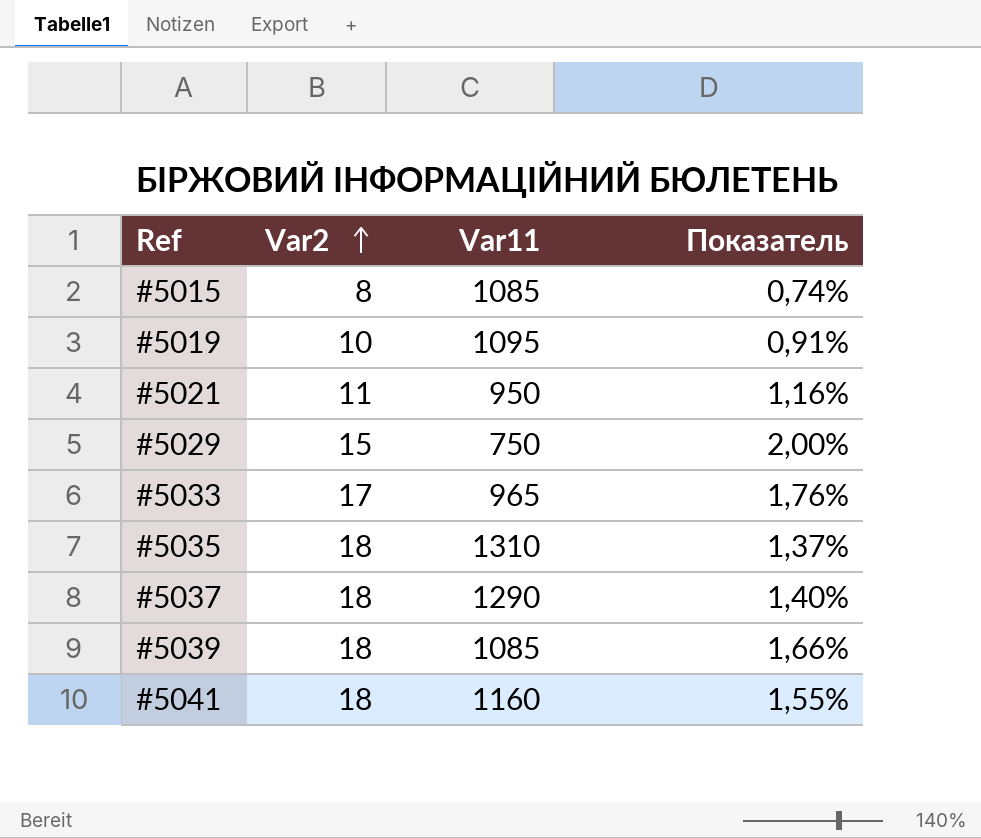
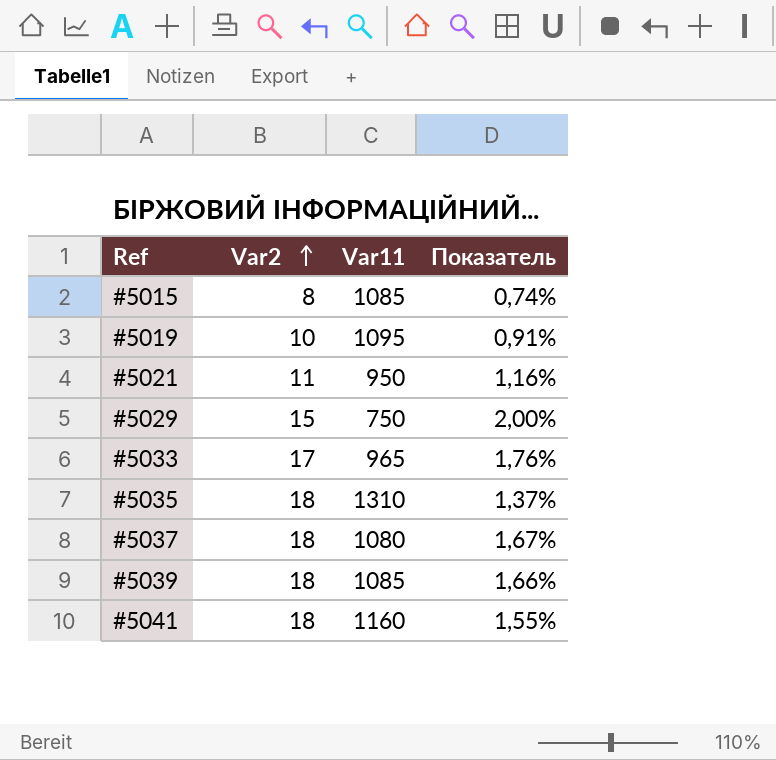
#5037 | Var11: 1290 -> 1080
#5037 | Показатель: 1,40% -> 1,67%

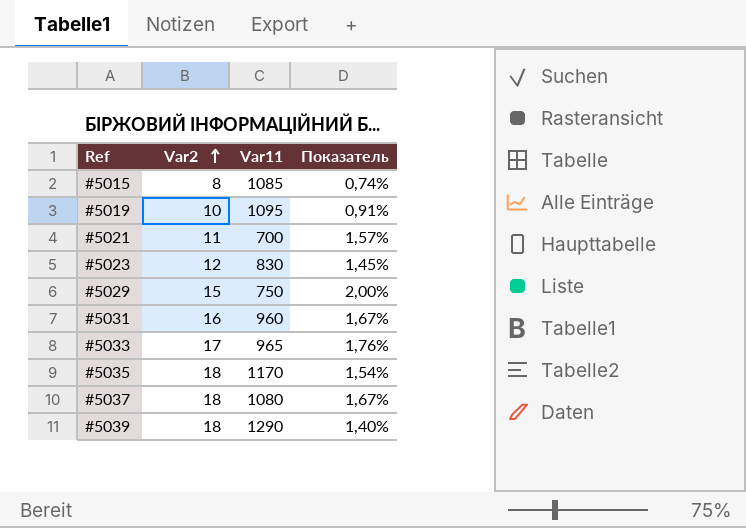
row #5041: 18 | 1160 | 1,55% -> none
#5021 | Var11: 950 -> 700
#5021 | Показатель: 1,16% -> 1,57%
row #5023: none -> 12 | 830 | 1,45%
row #5031: none -> 16 | 960 | 1,67%
#5035 | Var11: 1310 -> 1170
#5035 | Показатель: 1,37% -> 1,54%
#5039 | Var11: 1085 -> 1290
#5039 | Показатель: 1,66% -> 1,40%

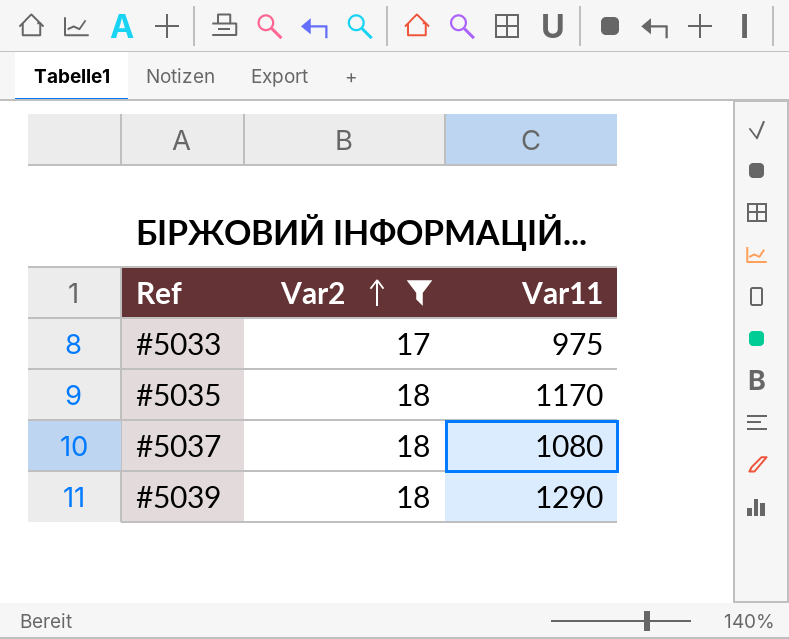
filter: none -> Var2 >= 17
column Показатель | formula: [Var2] / [Var11] -> none
#5033 | Var11: 965 -> 975

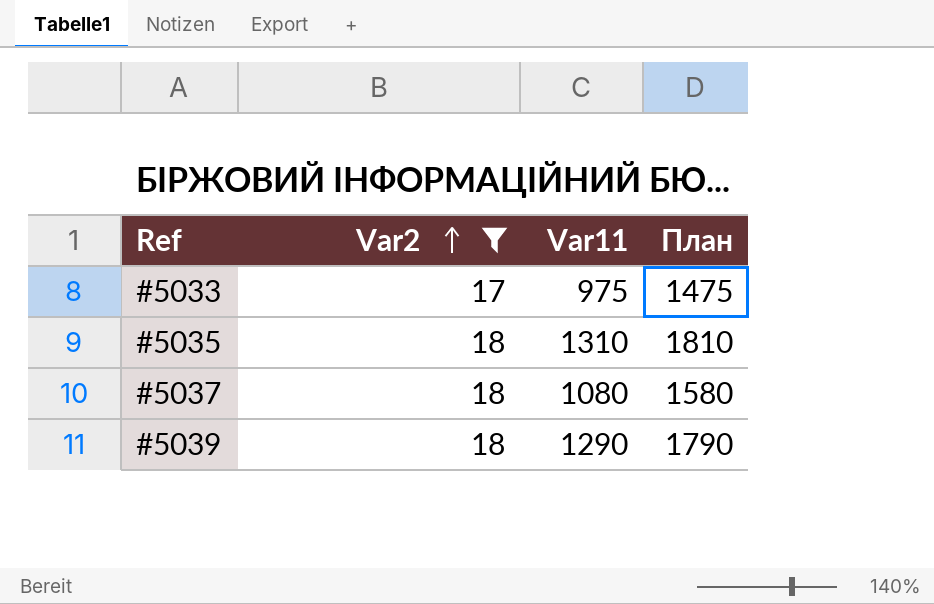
column План | formula: none -> [Var11] + 500
#5035 | Var11: 1170 -> 1310

